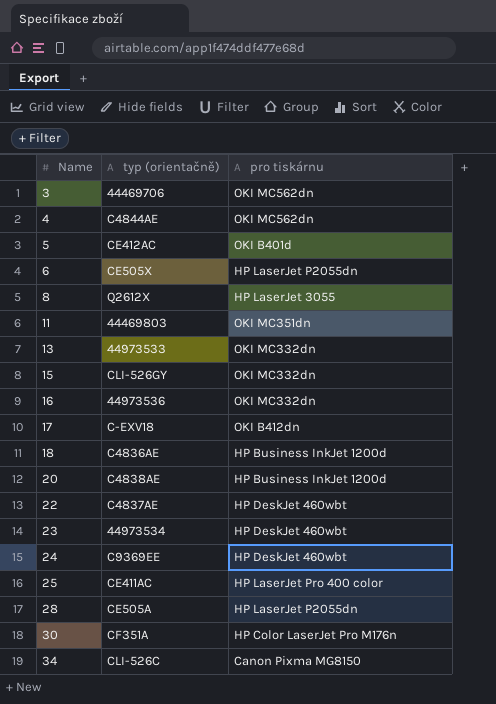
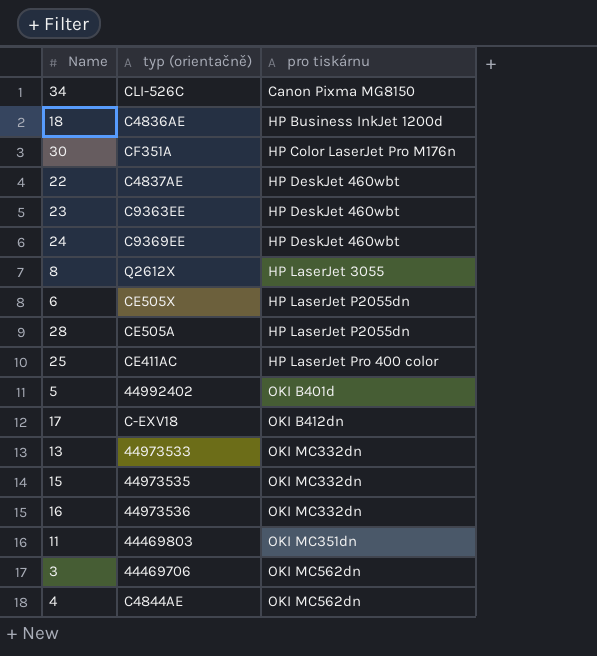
row order: Name ascending -> pro tiskárnu ascending
row 20: C4838AE | HP Business InkJet 1200d -> none
23 | typ (orientačně): 44973534 -> C9363EE
5 | typ (orientačně): CE412AC -> 44992402
15 | typ (orientačně): CLI-526GY -> 44973535

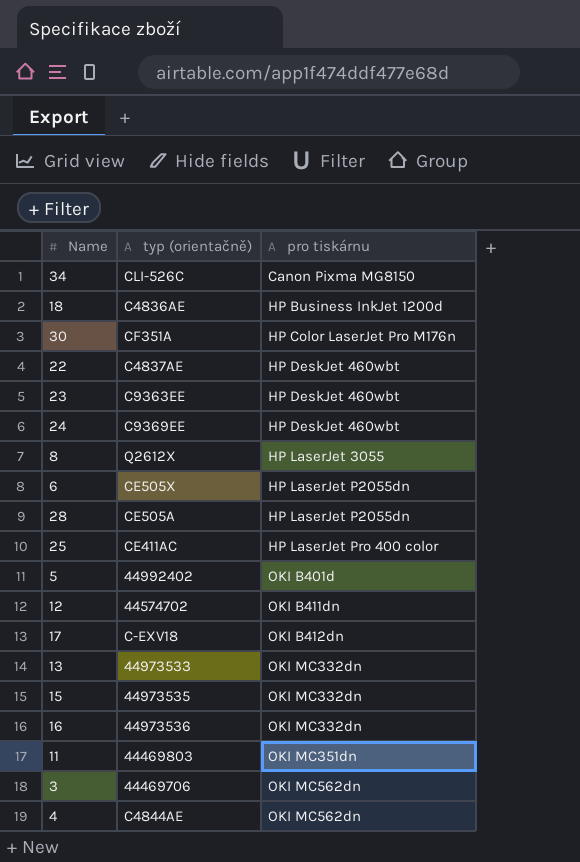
row 12: none -> 44574702 | OKI B411dn

